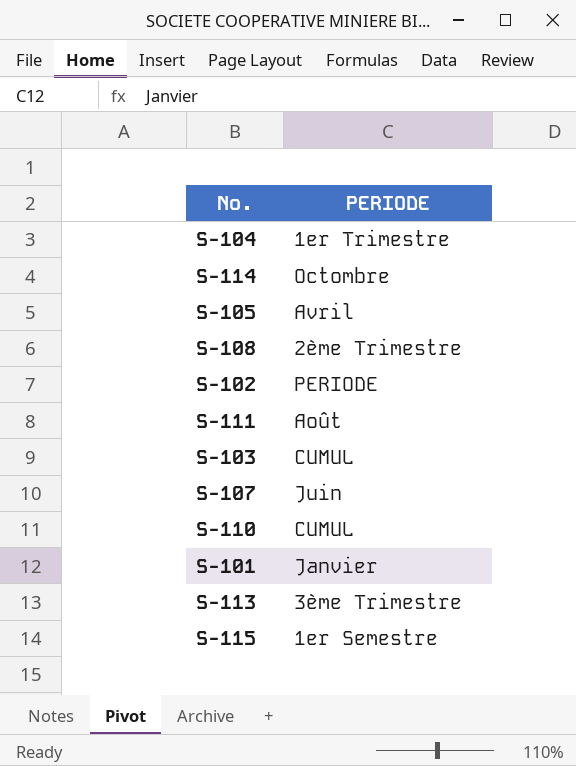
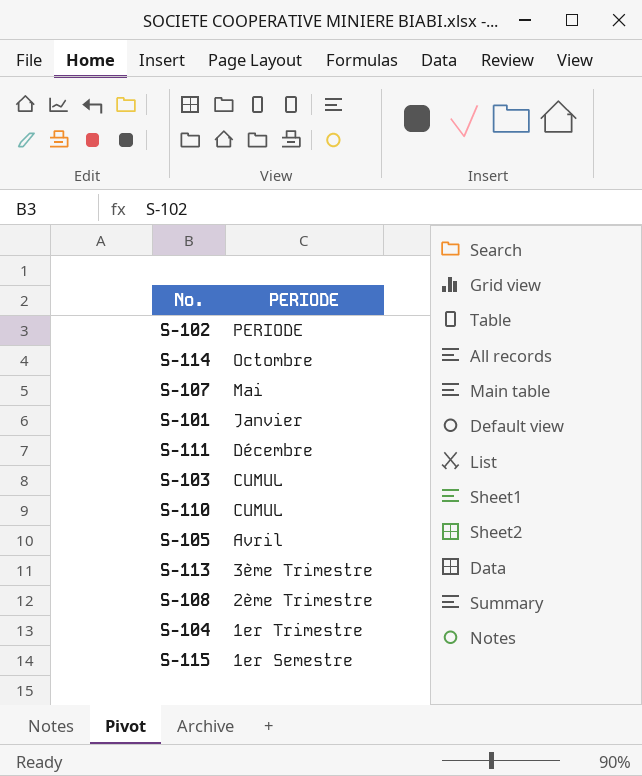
row order: none -> PERIODE descending
S-107 | PERIODE: Juin -> Mai
S-111 | PERIODE: Août -> Décembre

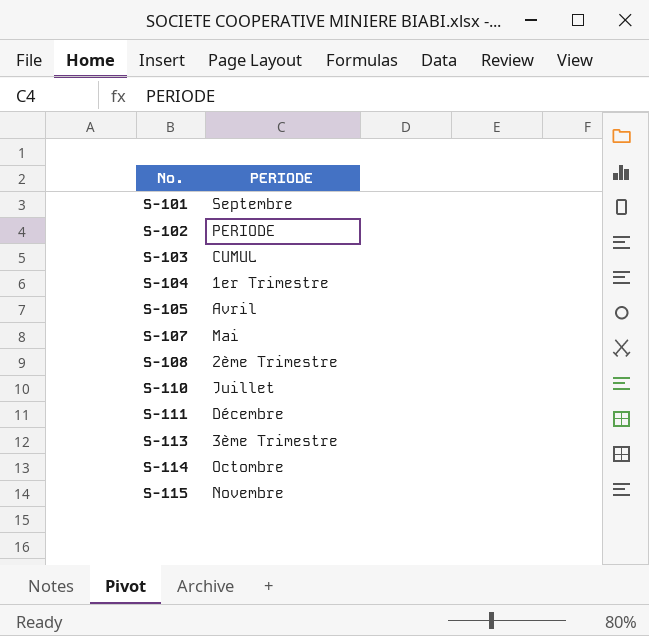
row order: PERIODE descending -> No. ascending
S-101 | PERIODE: Janvier -> Septembre
S-110 | PERIODE: CUMUL -> Juillet
S-115 | PERIODE: 1er Semestre -> Novembre

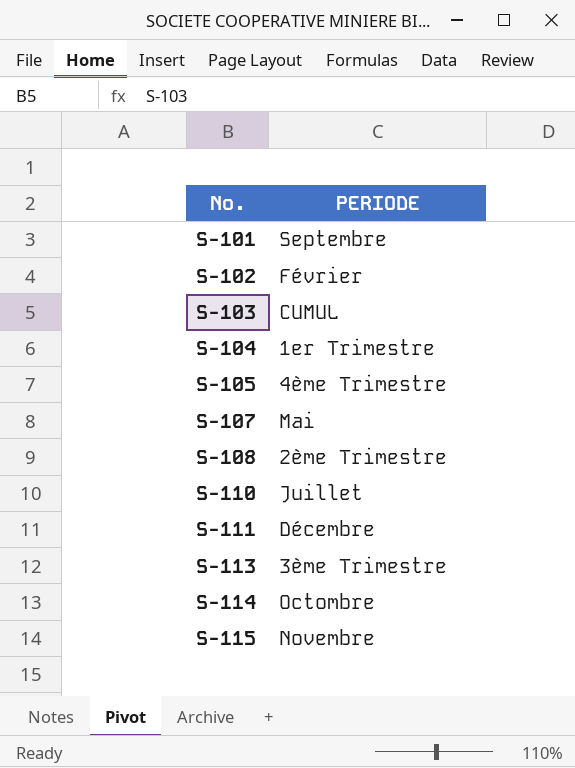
S-102 | PERIODE: PERIODE -> Février
S-105 | PERIODE: Avril -> 4ème Trimestre

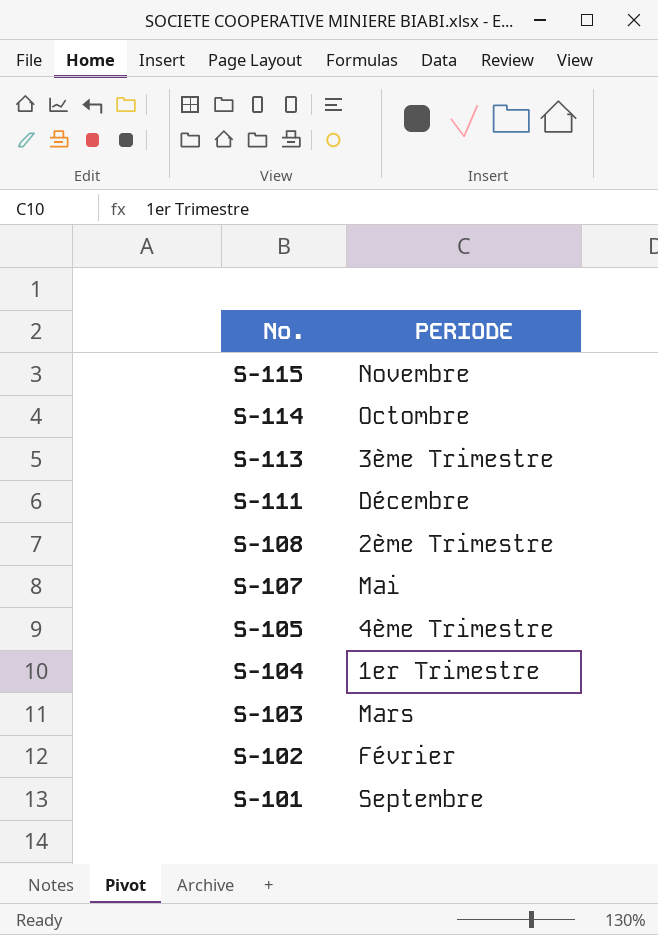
row order: No. ascending -> No. descending
row S-110: Juillet -> none
S-103 | PERIODE: CUMUL -> Mars

